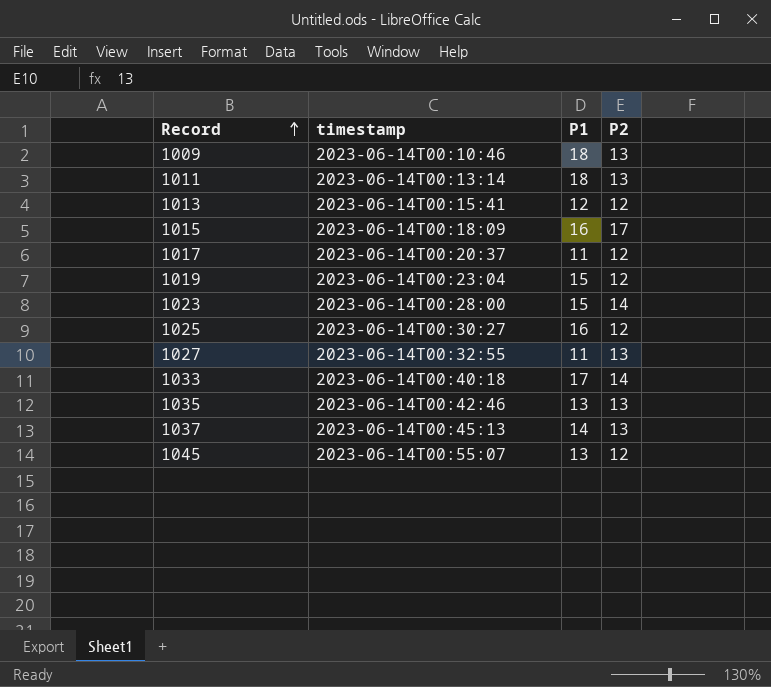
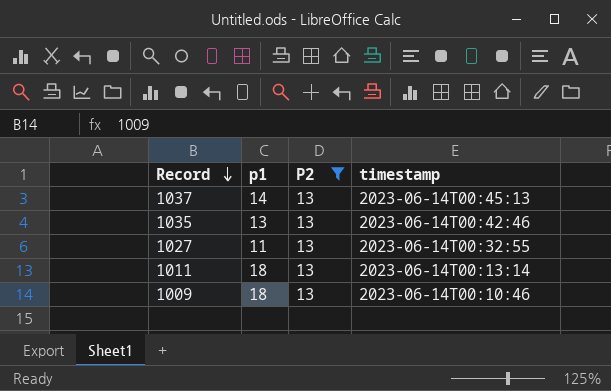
filter: none -> P2 = 13
row order: Record ascending -> Record descending
column name: P1 -> p1
column timestamp | position: 2 -> 4

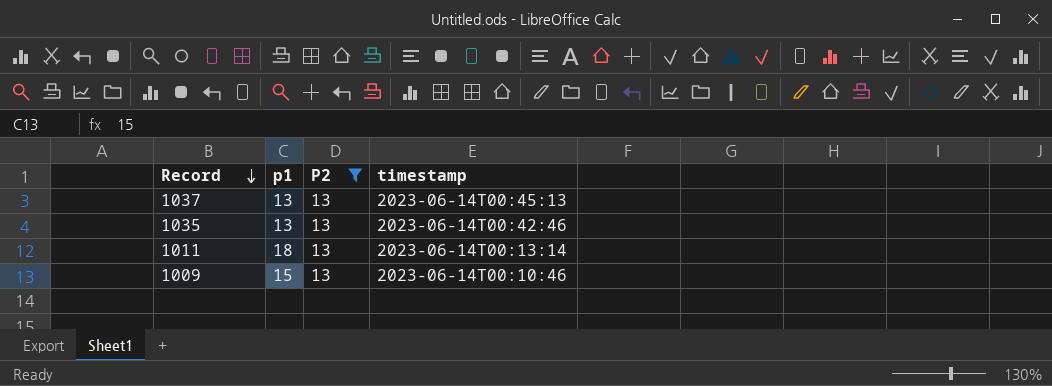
row 1027: 11 | 13 | 2023-06-14T00:32:55 -> none
1037 | p1: 14 -> 13
1009 | p1: 18 -> 15

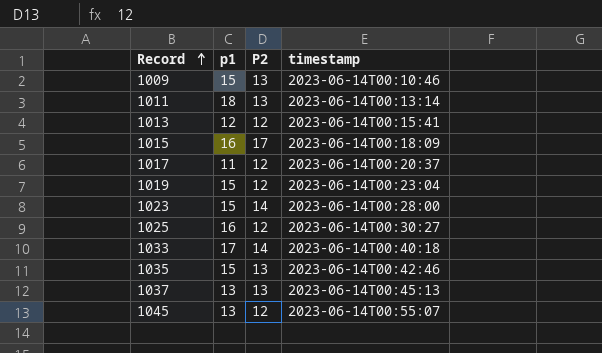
filter: P2 = 13 -> none
row order: Record descending -> Record ascending
1035 | p1: 13 -> 15

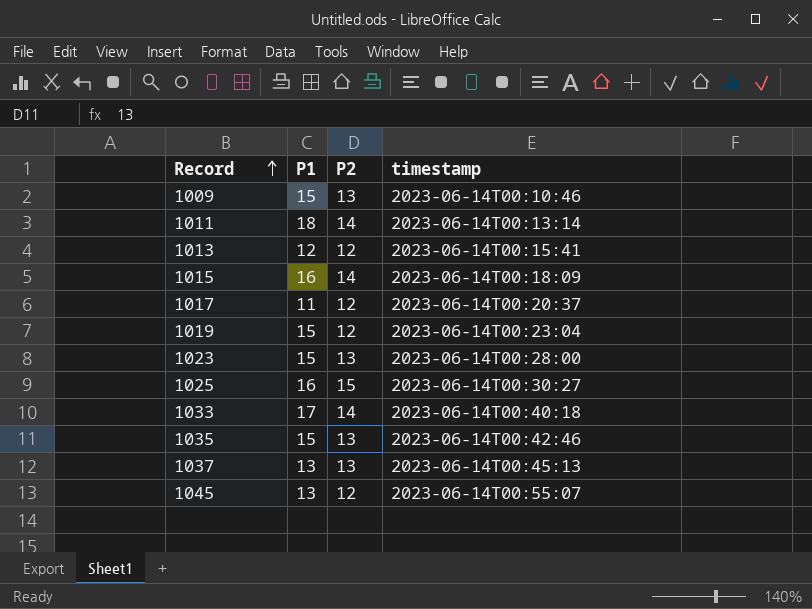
column name: p1 -> P1
1011 | P2: 13 -> 14
1015 | P2: 17 -> 14
1023 | P2: 14 -> 13
1025 | P2: 12 -> 15

